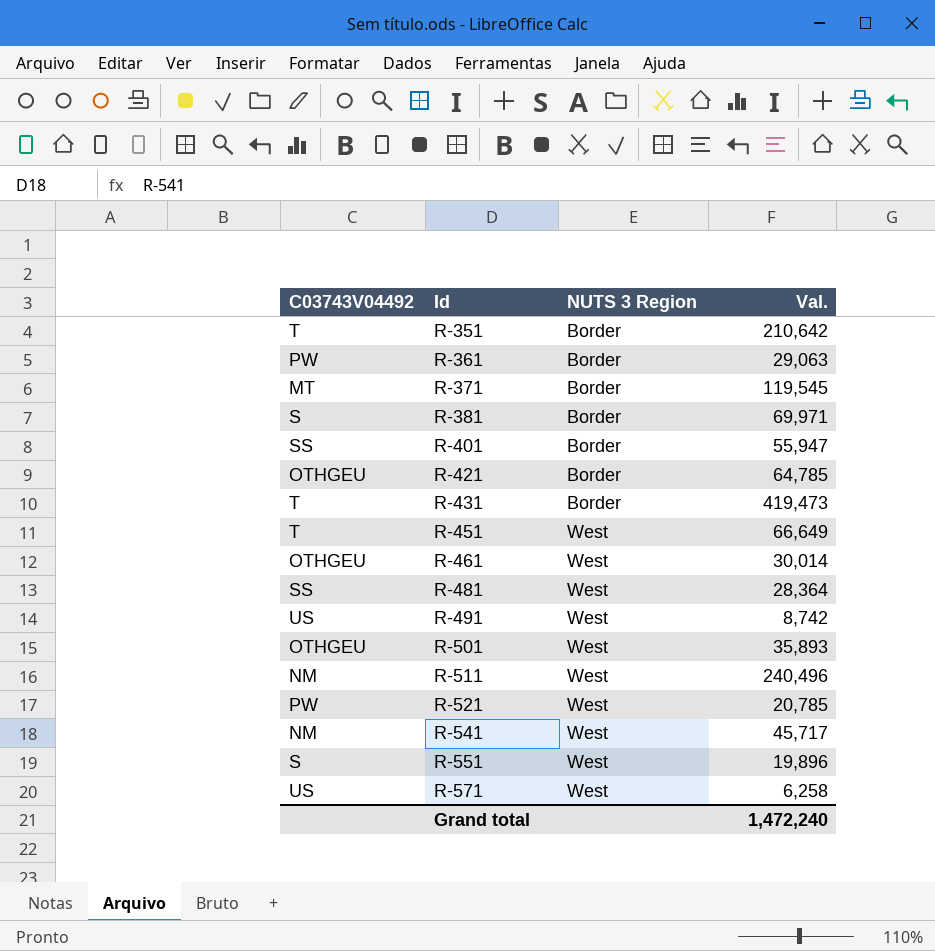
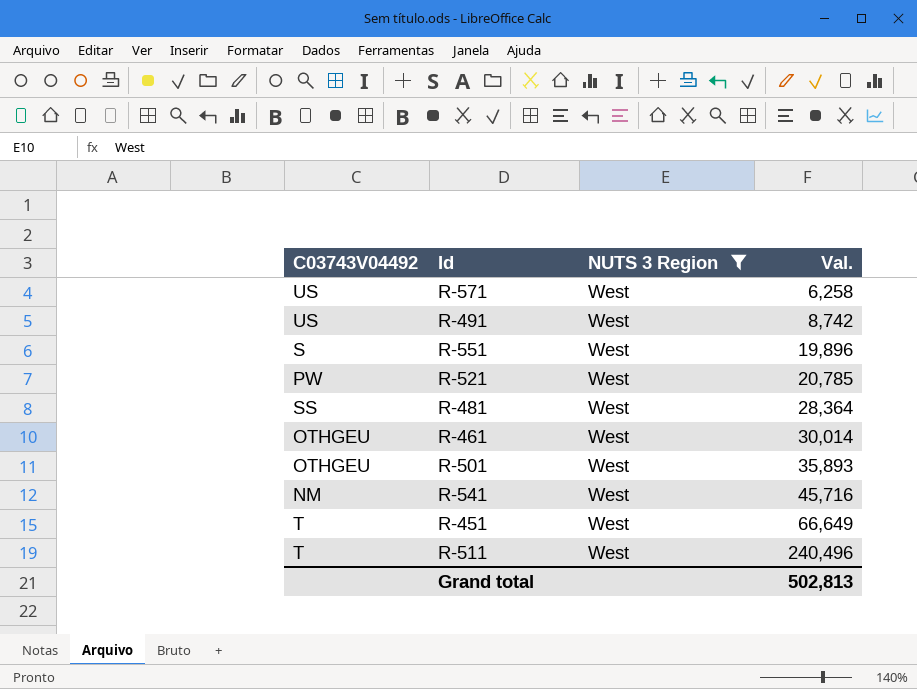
filter: none -> NUTS 3 Region = West
row order: Id ascending -> Val. ascending
R-541 | Val.: 45,717 -> 45,716
R-511 | C03743V04492: NM -> T
Grand total | Val.: 1,472,240 -> 502,813

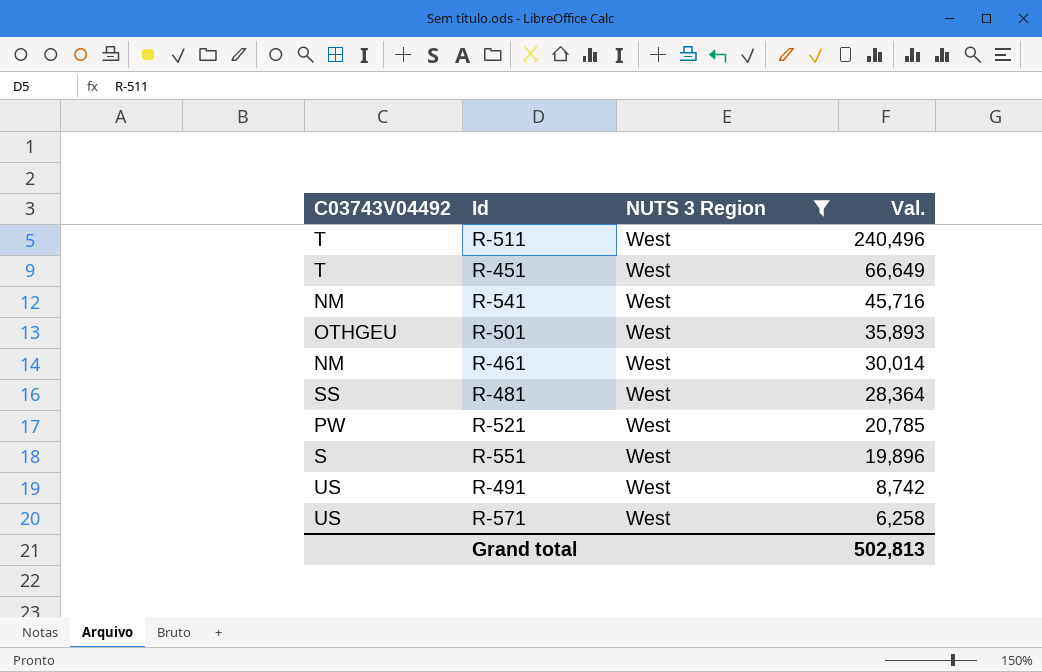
row order: Val. ascending -> Val. descending
R-461 | C03743V04492: OTHGEU -> NM

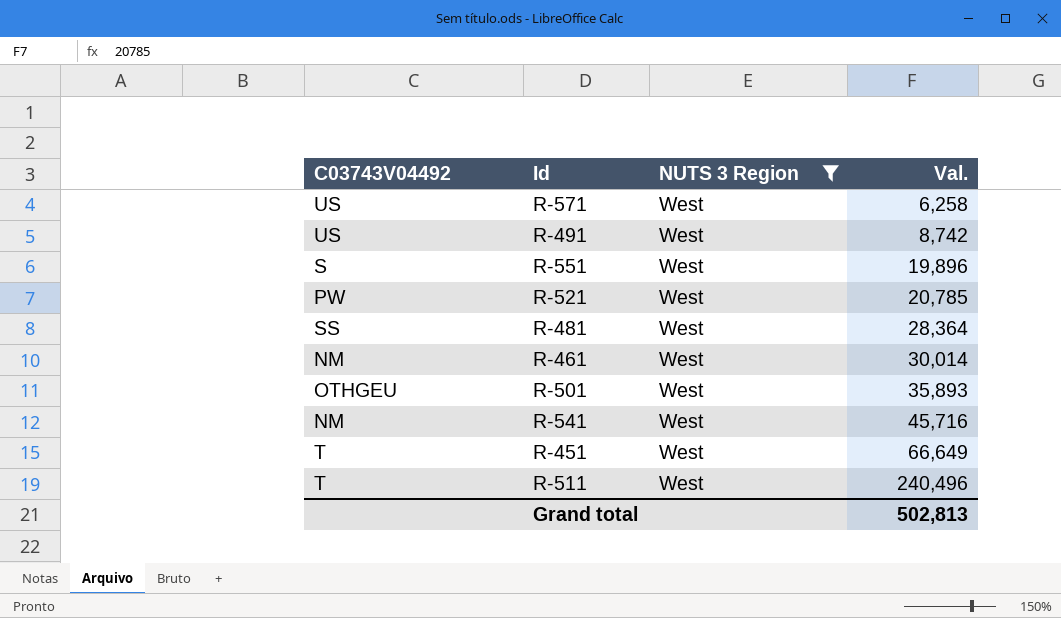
row order: Val. descending -> Val. ascending

